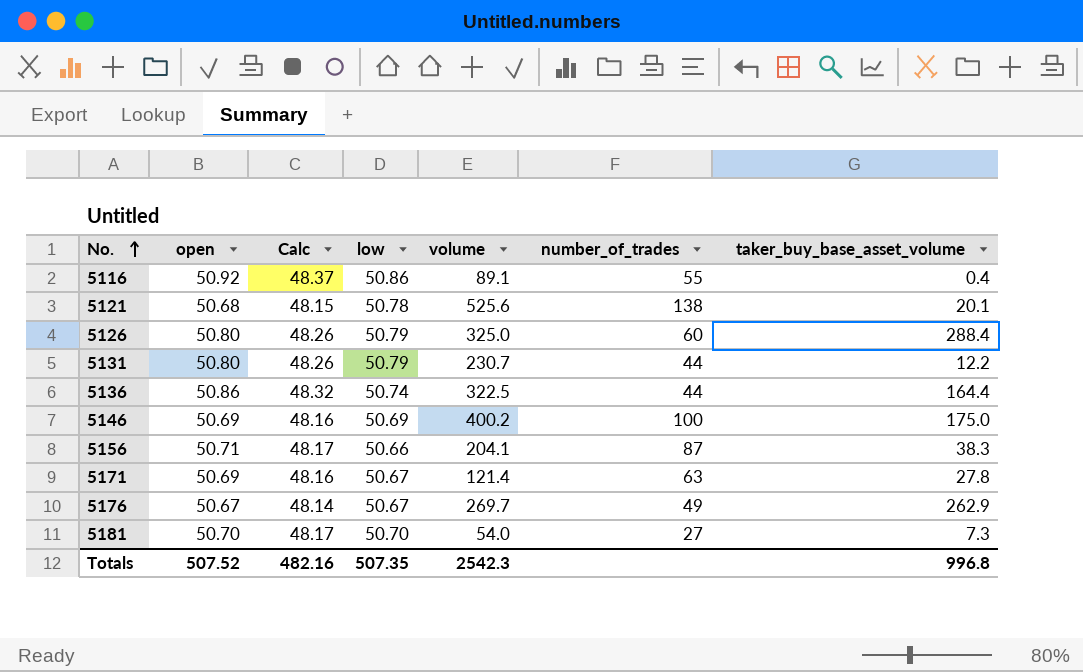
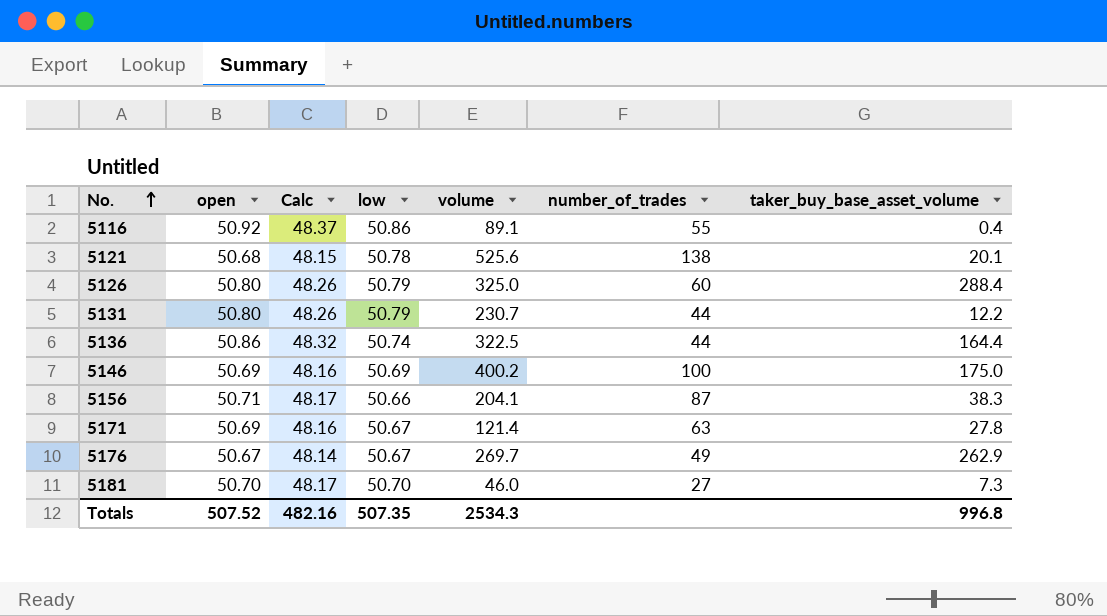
5181 | volume: 54.0 -> 46.0
Totals | volume: 2542.3 -> 2534.3

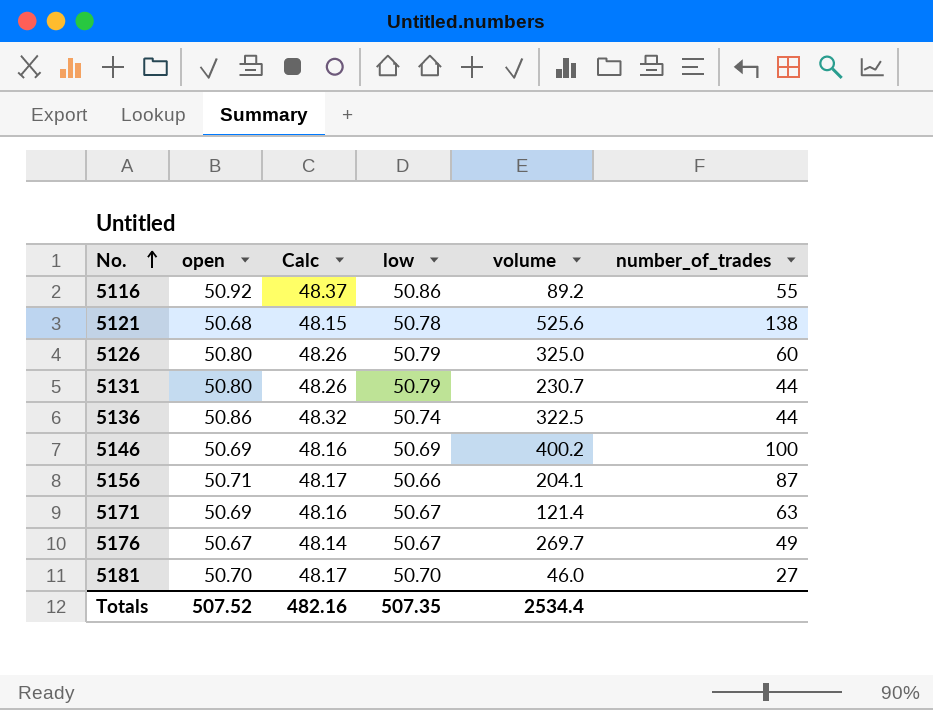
column taker_buy_base_asset_volume | position: 7 -> none
5116 | volume: 89.1 -> 89.2
Totals | volume: 2534.3 -> 2534.4

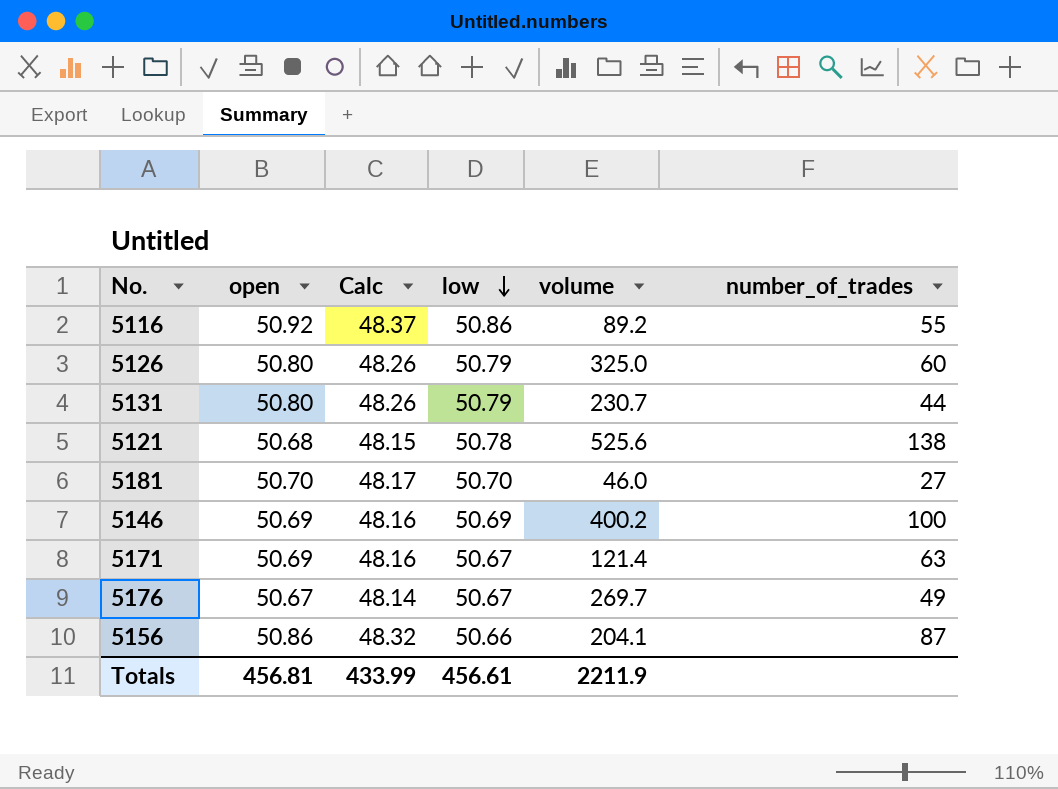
row order: No. ascending -> low descending
row 5136: 50.86 | 48.32 | 50.74 | 322.5 | 44 -> none
5156 | open: 50.71 -> 50.86
5156 | Calc: 48.17 -> 48.32
Totals | open: 507.52 -> 456.81
Totals | Calc: 482.16 -> 433.99
Totals | low: 507.35 -> 456.61
Totals | volume: 2534.4 -> 2211.9

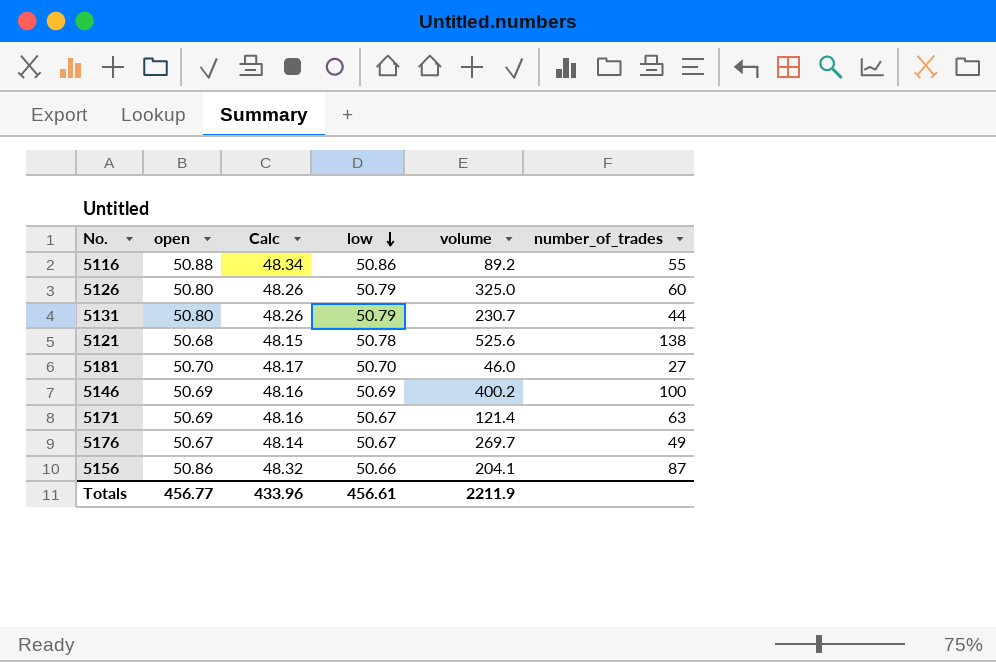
5116 | open: 50.92 -> 50.88
5116 | Calc: 48.37 -> 48.34
Totals | open: 456.81 -> 456.77
Totals | Calc: 433.99 -> 433.96

